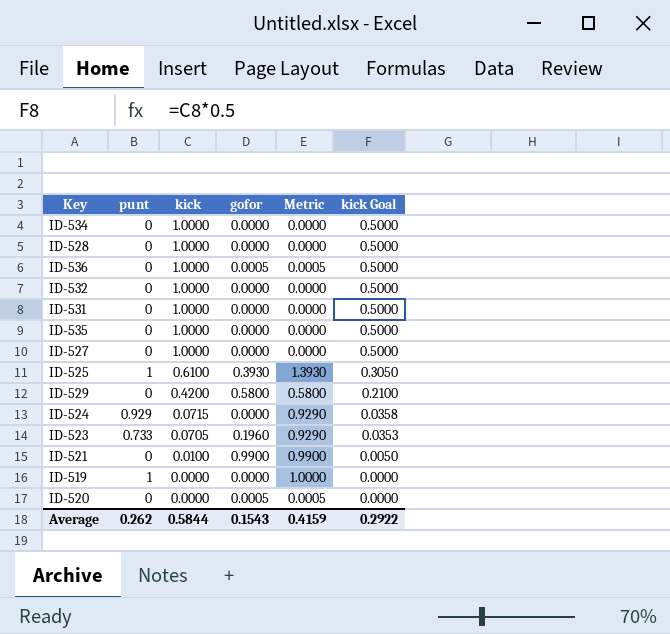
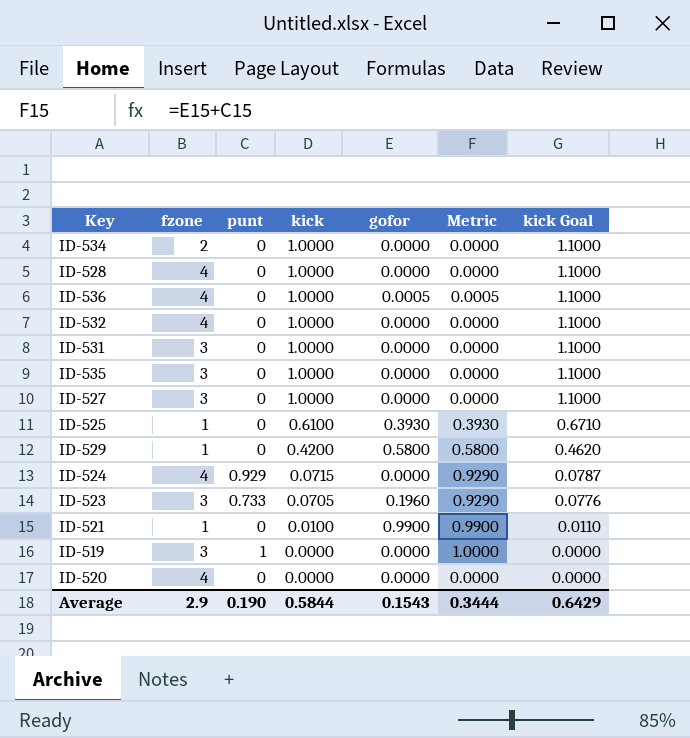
column fzone | position: none -> 2
column kick Goal | formula: [kick] * 0.5 -> [kick] * 1.1
ID-525 | punt: 1 -> 0
ID-525 | Metric: 1.3930 -> 0.3930
ID-520 | gofor: 0.0005 -> 0.0000
ID-520 | Metric: 0.0005 -> 0.0000
Average | punt: 0.262 -> 0.190
Average | Metric: 0.4159 -> 0.3444
Average | kick Goal: 0.2922 -> 0.6429

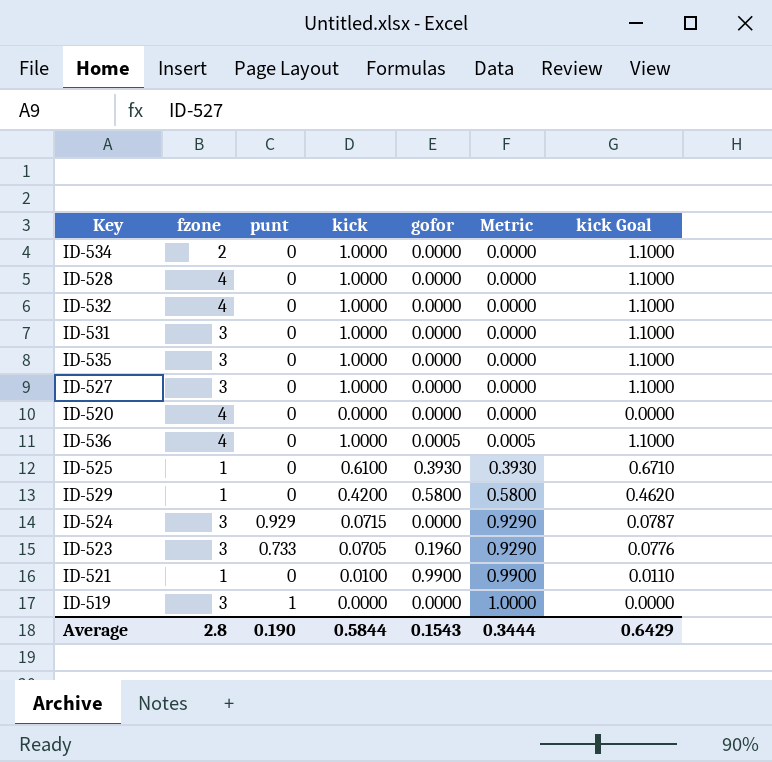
row order: kick descending -> Metric ascending
ID-524 | fzone: 4 -> 3
Average | fzone: 2.9 -> 2.8

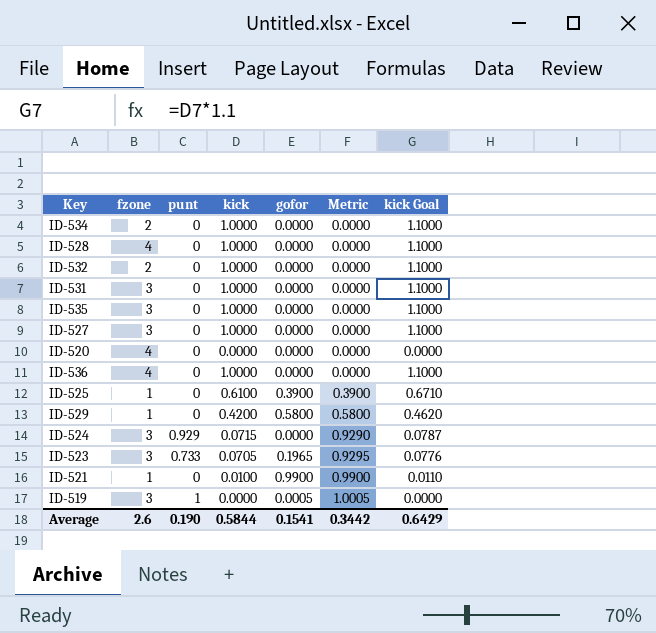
ID-532 | fzone: 4 -> 2
ID-536 | gofor: 0.0005 -> 0.0000
ID-536 | Metric: 0.0005 -> 0.0000
ID-525 | gofor: 0.3930 -> 0.3900
ID-525 | Metric: 0.3930 -> 0.3900
ID-523 | gofor: 0.1960 -> 0.1965
ID-523 | Metric: 0.9290 -> 0.9295
ID-519 | gofor: 0.0000 -> 0.0005
ID-519 | Metric: 1.0000 -> 1.0005
Average | fzone: 2.8 -> 2.6
Average | gofor: 0.1543 -> 0.1541
Average | Metric: 0.3444 -> 0.3442

